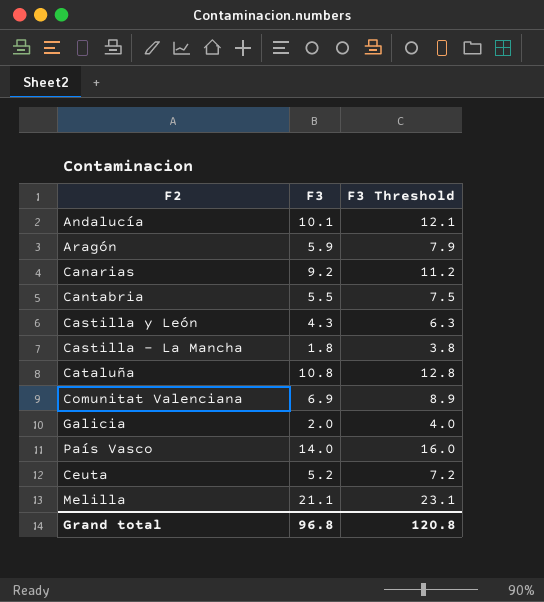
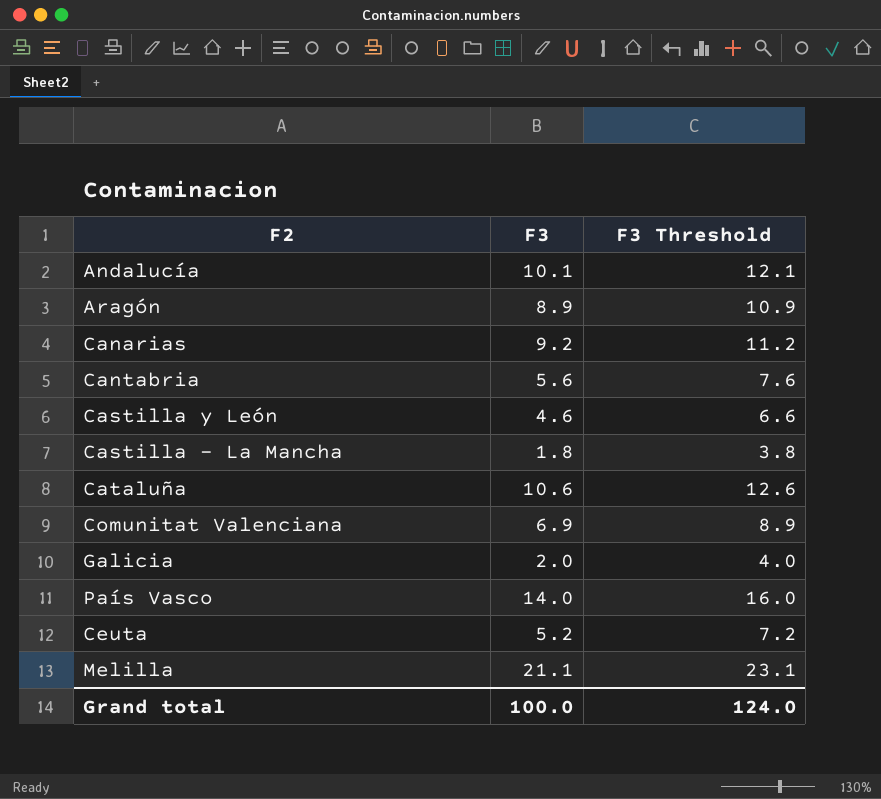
Aragón | F3: 5.9 -> 8.9
Aragón | F3 Threshold: 7.9 -> 10.9
Cantabria | F3: 5.5 -> 5.6
Cantabria | F3 Threshold: 7.5 -> 7.6
Castilla y León | F3: 4.3 -> 4.6
Castilla y León | F3 Threshold: 6.3 -> 6.6
Cataluña | F3: 10.8 -> 10.6
Cataluña | F3 Threshold: 12.8 -> 12.6
Grand total | F3: 96.8 -> 100.0
Grand total | F3 Threshold: 120.8 -> 124.0

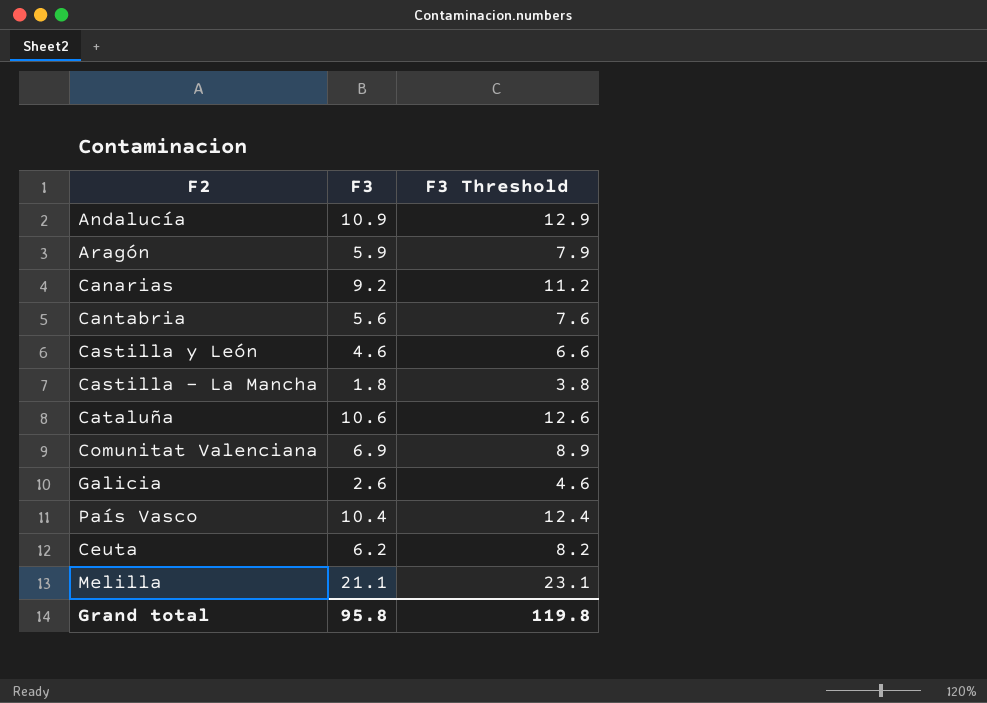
Andalucía | F3: 10.1 -> 10.9
Andalucía | F3 Threshold: 12.1 -> 12.9
Aragón | F3: 8.9 -> 5.9
Aragón | F3 Threshold: 10.9 -> 7.9
Galicia | F3: 2.0 -> 2.6
Galicia | F3 Threshold: 4.0 -> 4.6
País Vasco | F3: 14.0 -> 10.4
País Vasco | F3 Threshold: 16.0 -> 12.4
Ceuta | F3: 5.2 -> 6.2
Ceuta | F3 Threshold: 7.2 -> 8.2
Grand total | F3: 100.0 -> 95.8
Grand total | F3 Threshold: 124.0 -> 119.8

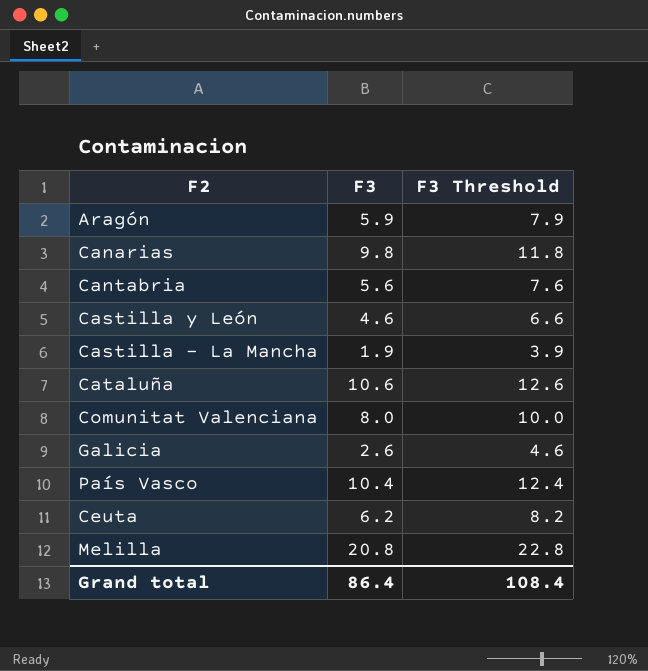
row Andalucía: 10.9 | 12.9 -> none
Canarias | F3: 9.2 -> 9.8
Canarias | F3 Threshold: 11.2 -> 11.8
Castilla - La Mancha | F3: 1.8 -> 1.9
Castilla - La Mancha | F3 Threshold: 3.8 -> 3.9
Comunitat Valenciana | F3: 6.9 -> 8.0
Comunitat Valenciana | F3 Threshold: 8.9 -> 10.0
Melilla | F3: 21.1 -> 20.8
Melilla | F3 Threshold: 23.1 -> 22.8
Grand total | F3: 95.8 -> 86.4
Grand total | F3 Threshold: 119.8 -> 108.4

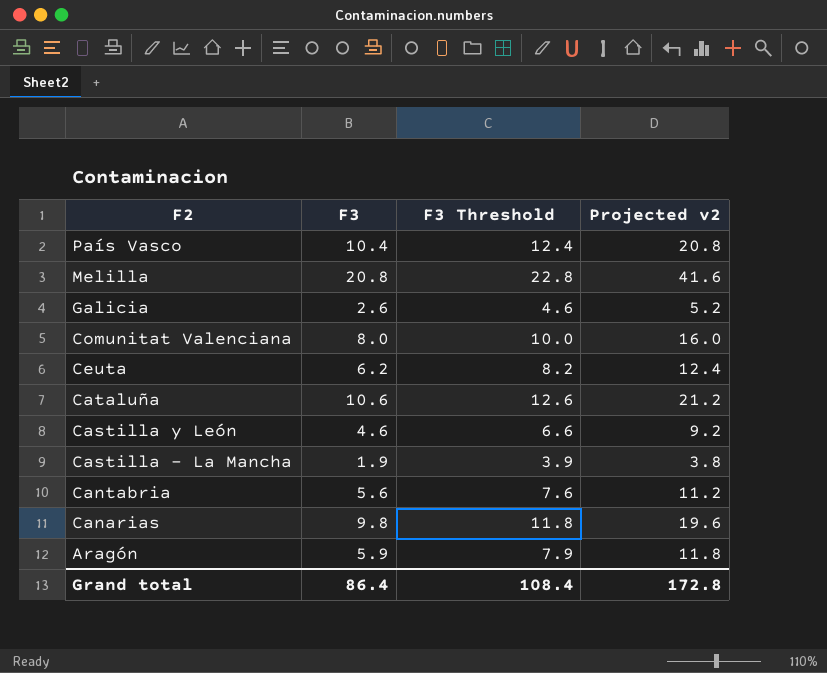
row order: none -> F2 descending
column Projected v2 | formula: none -> [F3] * 2

